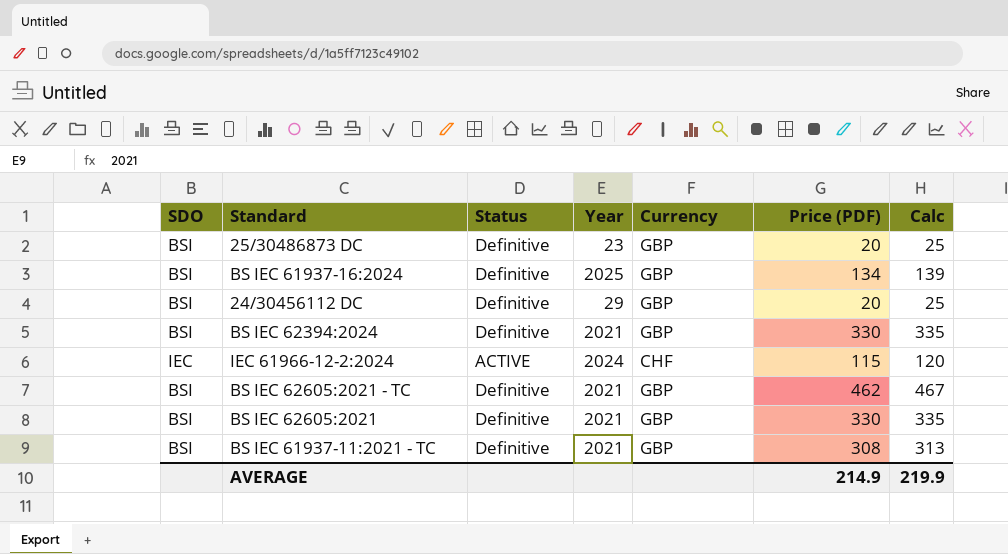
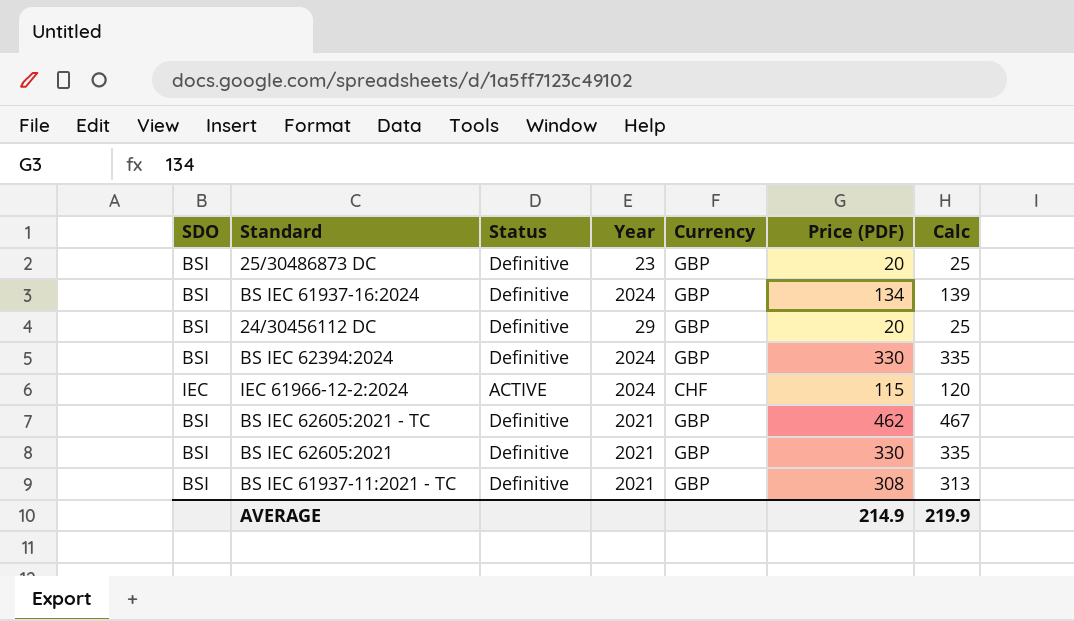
BS IEC 61937-16:2024 | Year: 2025 -> 2024
BS IEC 62394:2024 | Year: 2021 -> 2024

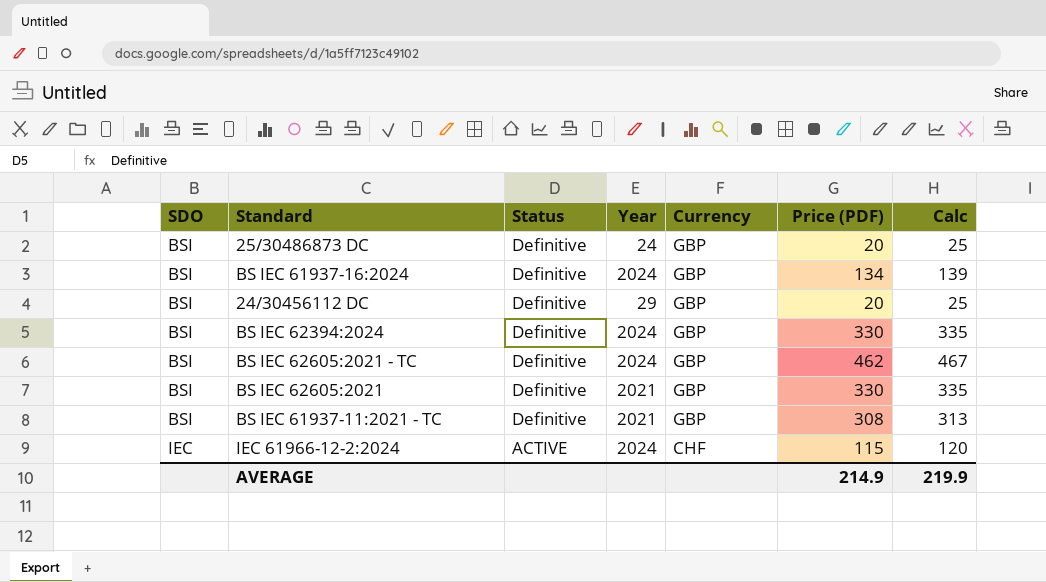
row order: none -> SDO ascending
25/30486873 DC | Year: 23 -> 24
BS IEC 62605:2021 - TC | Year: 2021 -> 2024

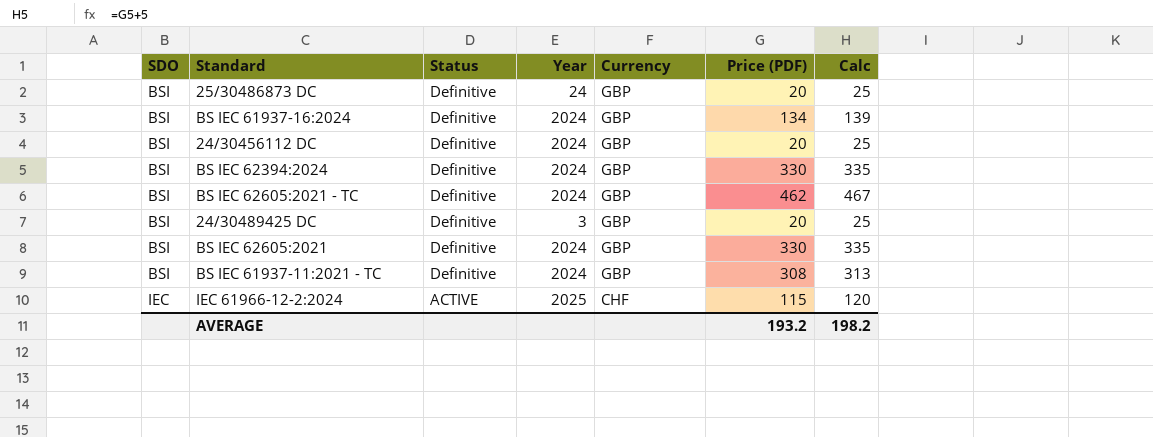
24/30456112 DC | Year: 29 -> 2024
row 24/30489425 DC: none -> BSI | Definitive | 3 | GBP | 20 | 25
BS IEC 62605:2021 | Year: 2021 -> 2024
BS IEC 61937-11:2021 - TC | Year: 2021 -> 2024
IEC 61966-12-2:2024 | Year: 2024 -> 2025
AVERAGE | Price (PDF): 214.9 -> 193.2
AVERAGE | Calc: 219.9 -> 198.2

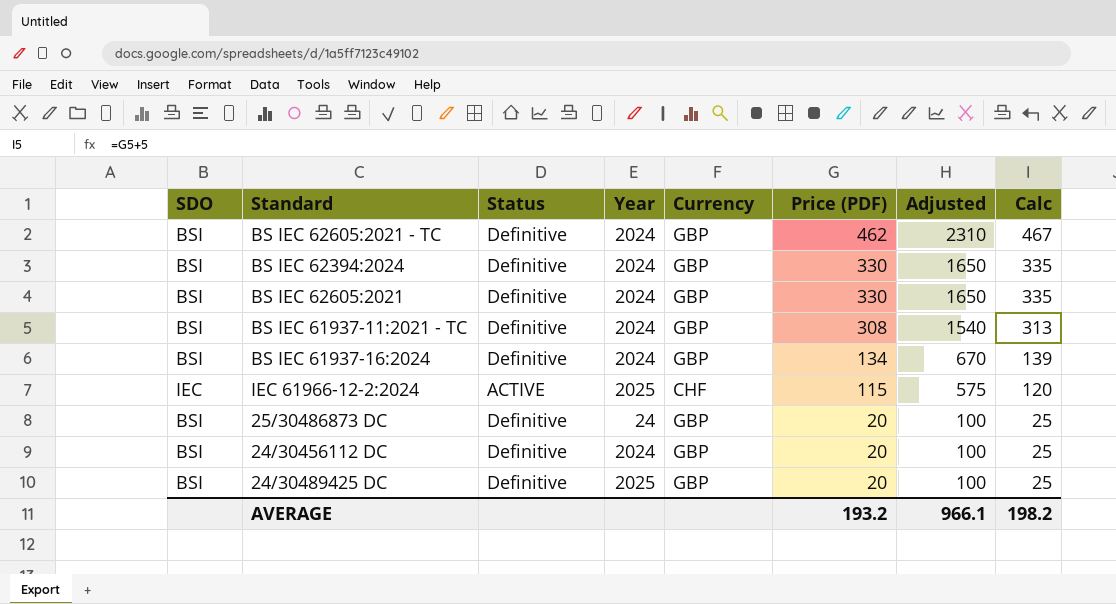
row order: SDO ascending -> Price (PDF) descending
column Adjusted | formula: none -> [Price (PDF)] * 5
24/30489425 DC | Year: 3 -> 2025

